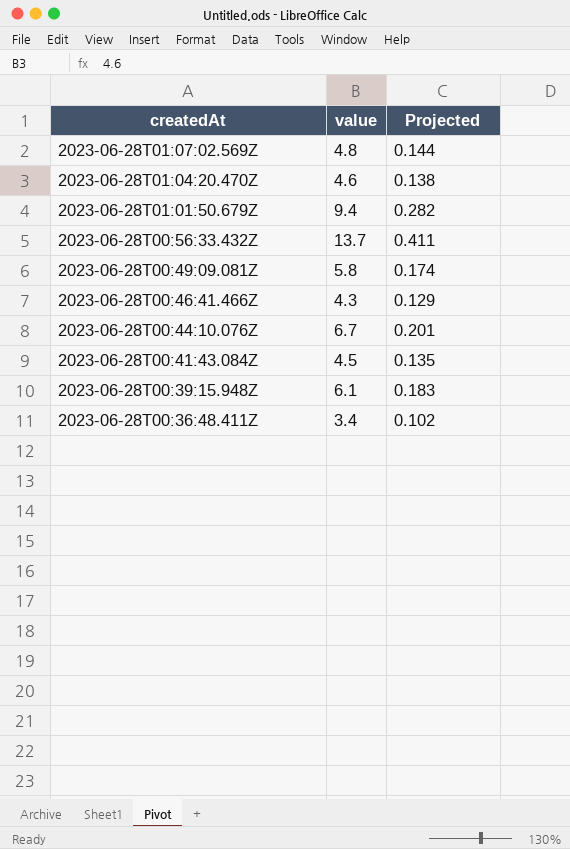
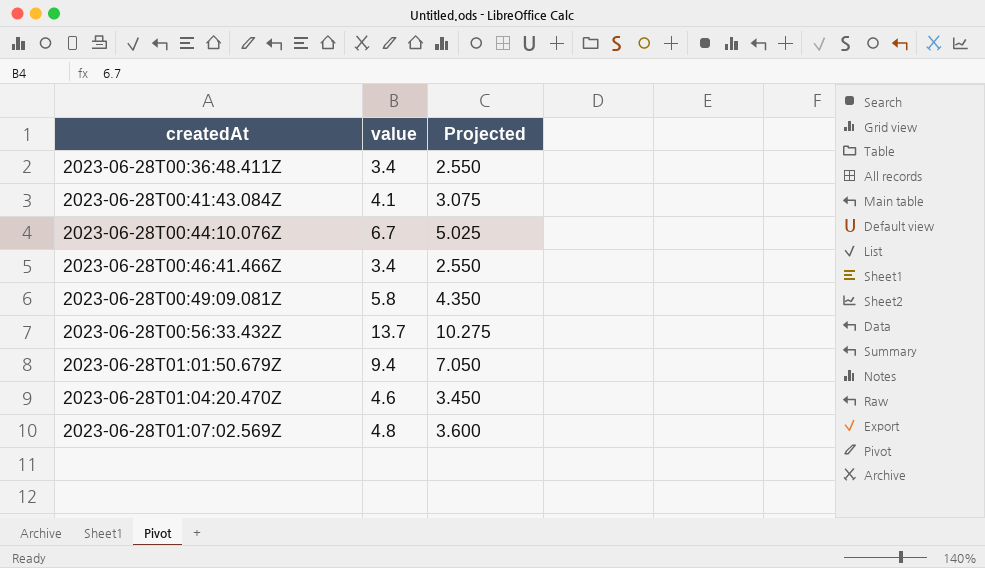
row order: createdAt descending -> createdAt ascending
column Projected | formula: [value] * 0.03 -> [value] * 0.75
row 2023-06-28T00:39:15.948Z: 6.1 | 0.183 -> none
2023-06-28T00:41:43.084Z | value: 4.5 -> 4.1
2023-06-28T00:46:41.466Z | value: 4.3 -> 3.4

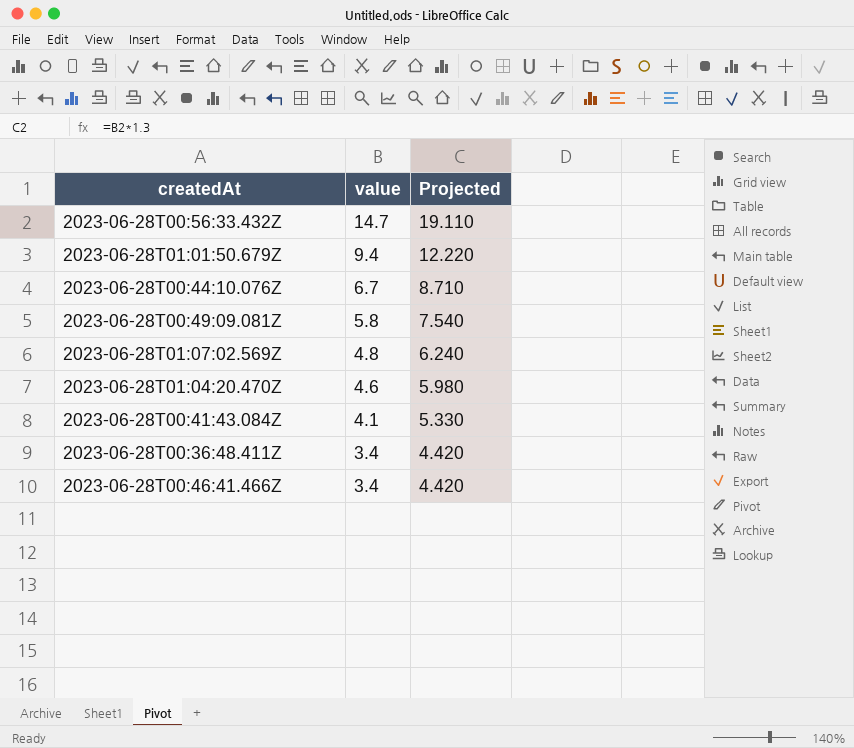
row order: createdAt ascending -> value descending
column Projected | formula: [value] * 0.75 -> [value] * 1.3
2023-06-28T00:56:33.432Z | value: 13.7 -> 14.7

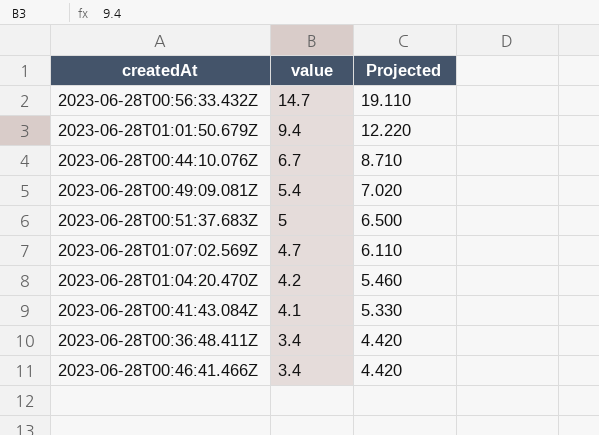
2023-06-28T00:49:09.081Z | value: 5.8 -> 5.4
2023-06-28T00:49:09.081Z | Projected: 7.540 -> 7.020
row 2023-06-28T00:51:37.683Z: none -> 5 | 6.500
2023-06-28T01:07:02.569Z | value: 4.8 -> 4.7
2023-06-28T01:07:02.569Z | Projected: 6.240 -> 6.110
2023-06-28T01:04:20.470Z | value: 4.6 -> 4.2
2023-06-28T01:04:20.470Z | Projected: 5.980 -> 5.460

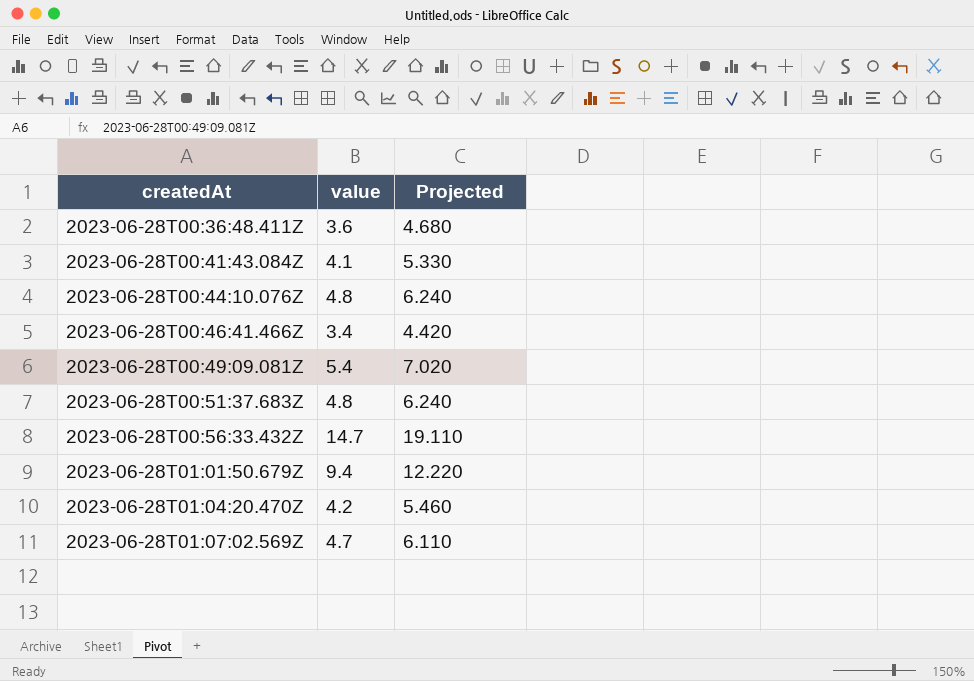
row order: value descending -> createdAt ascending
2023-06-28T00:36:48.411Z | value: 3.4 -> 3.6
2023-06-28T00:36:48.411Z | Projected: 4.420 -> 4.680
2023-06-28T00:44:10.076Z | value: 6.7 -> 4.8
2023-06-28T00:44:10.076Z | Projected: 8.710 -> 6.240
2023-06-28T00:51:37.683Z | value: 5 -> 4.8
2023-06-28T00:51:37.683Z | Projected: 6.500 -> 6.240

